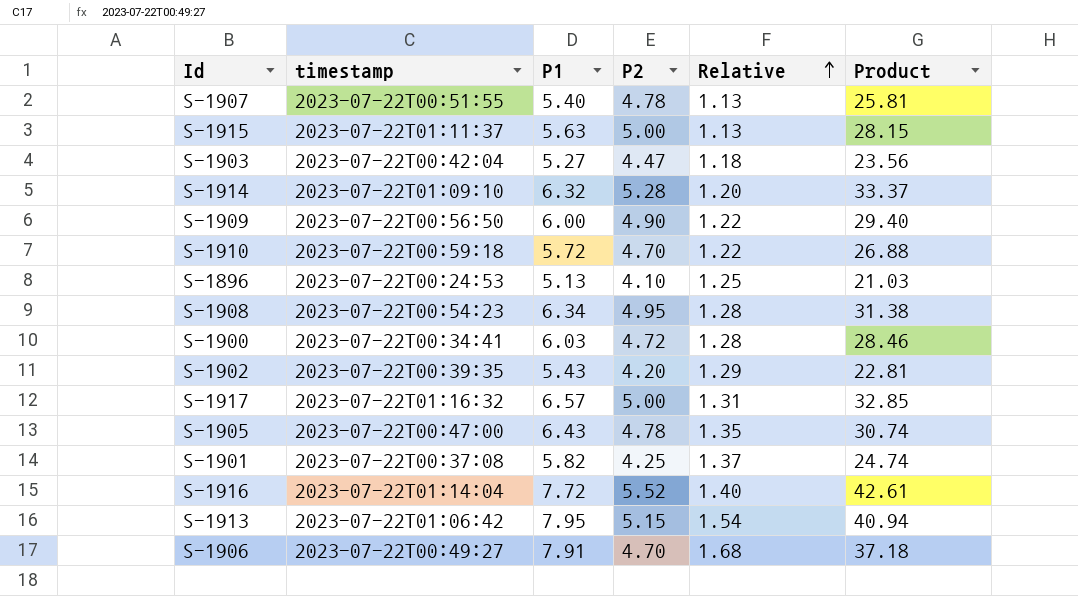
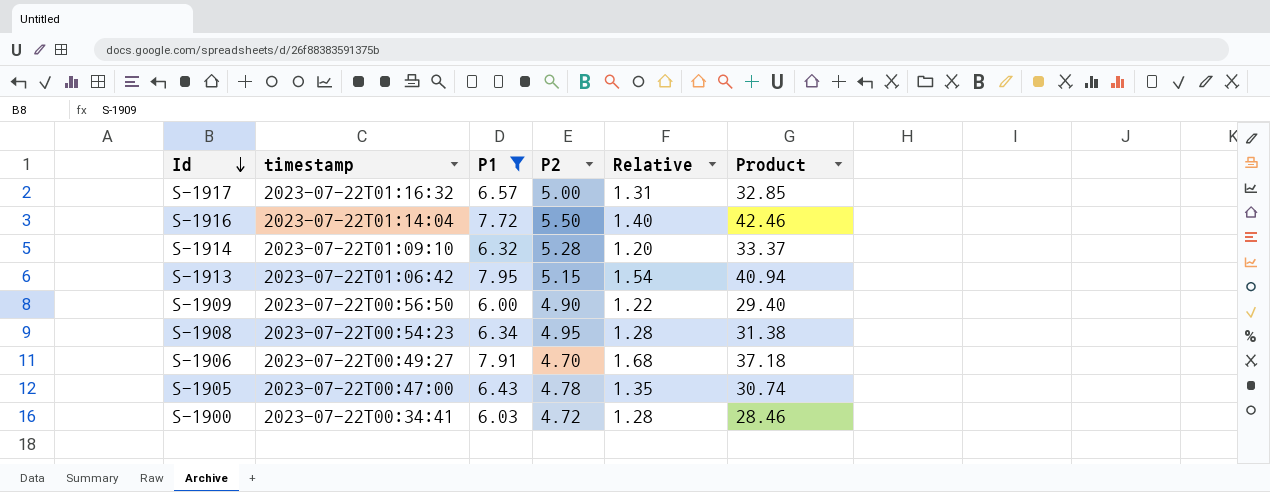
filter: none -> P1 >= 6.00
row order: Relative ascending -> Id descending
S-1916 | P2: 5.52 -> 5.50
S-1916 | Product: 42.61 -> 42.46

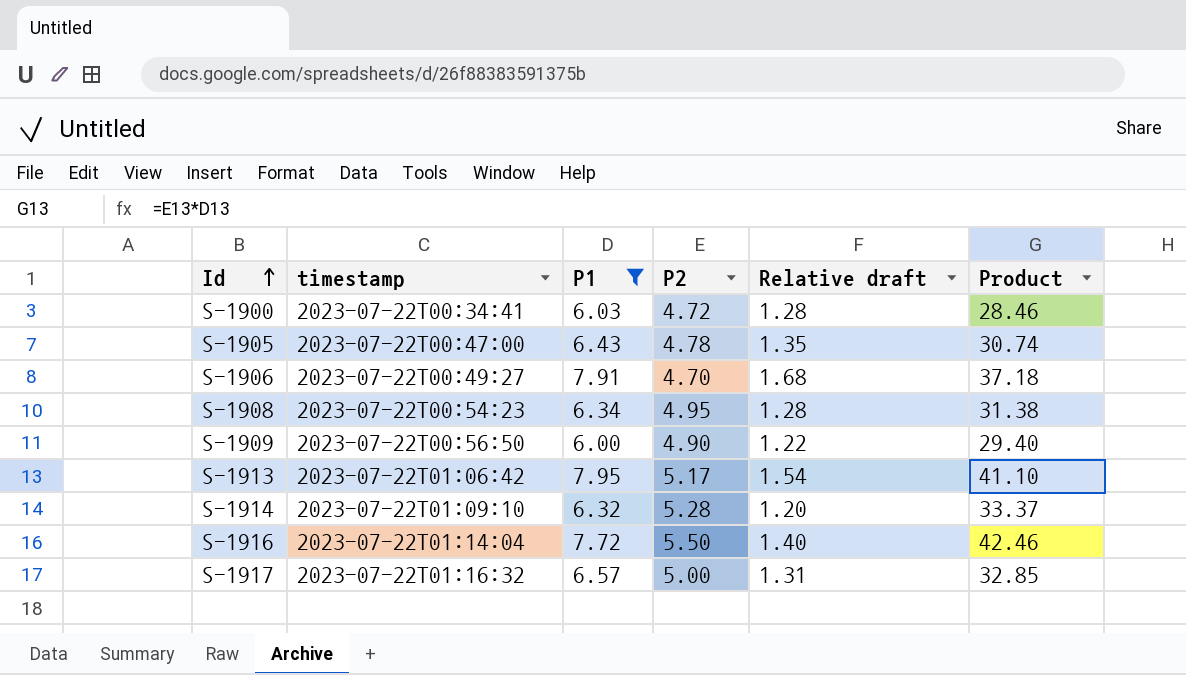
row order: Id descending -> Id ascending
column name: Relative -> Relative draft
S-1913 | P2: 5.15 -> 5.17
S-1913 | Product: 40.94 -> 41.10

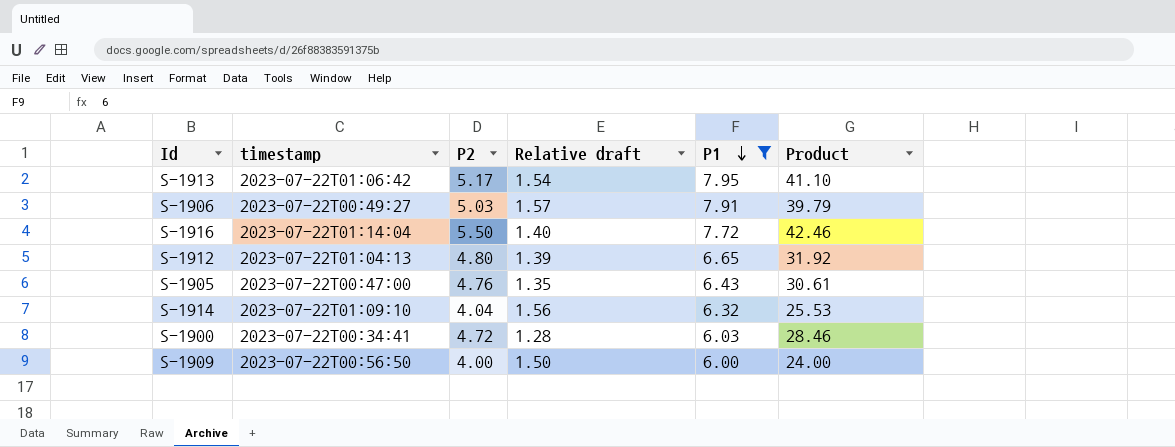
row order: Id ascending -> P1 descending
column P1 | position: 3 -> 5
row S-1908: 2023-07-22T00:54:23 | 6.34 | 4.95 | 1.28 | 31.38 -> none
row S-1917: 2023-07-22T01:16:32 | 6.57 | 5.00 | 1.31 | 32.85 -> none
S-1906 | P2: 4.70 -> 5.03
S-1906 | Relative draft: 1.68 -> 1.57
S-1906 | Product: 37.18 -> 39.79
row S-1912: none -> 2023-07-22T01:04:13 | 4.80 | 1.39 | 6.65 | 31.92
S-1905 | P2: 4.78 -> 4.76
S-1905 | Product: 30.74 -> 30.61
S-1914 | P2: 5.28 -> 4.04
S-1914 | Relative draft: 1.20 -> 1.56
S-1914 | Product: 33.37 -> 25.53
S-1909 | P2: 4.90 -> 4.00
S-1909 | Relative draft: 1.22 -> 1.50
S-1909 | Product: 29.40 -> 24.00

